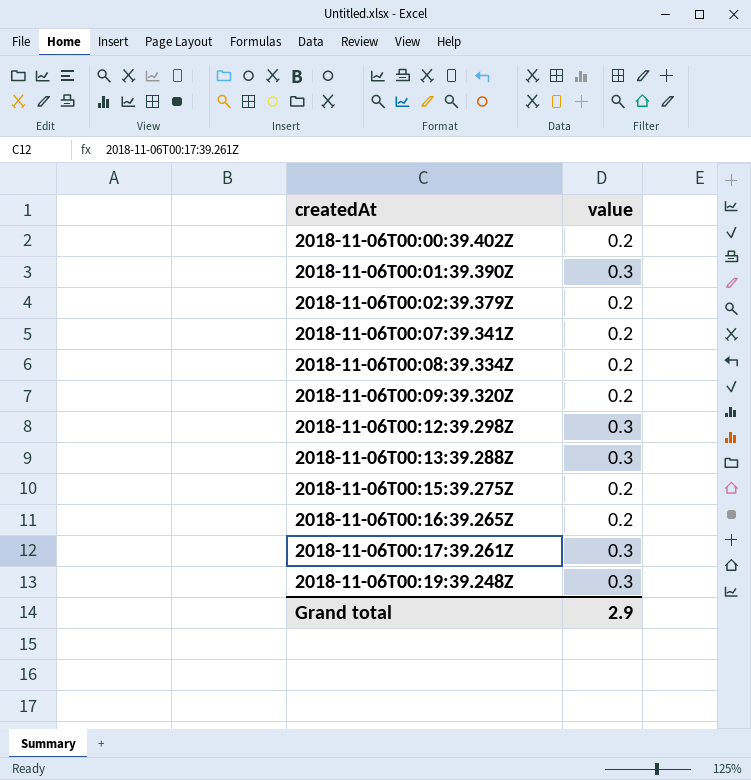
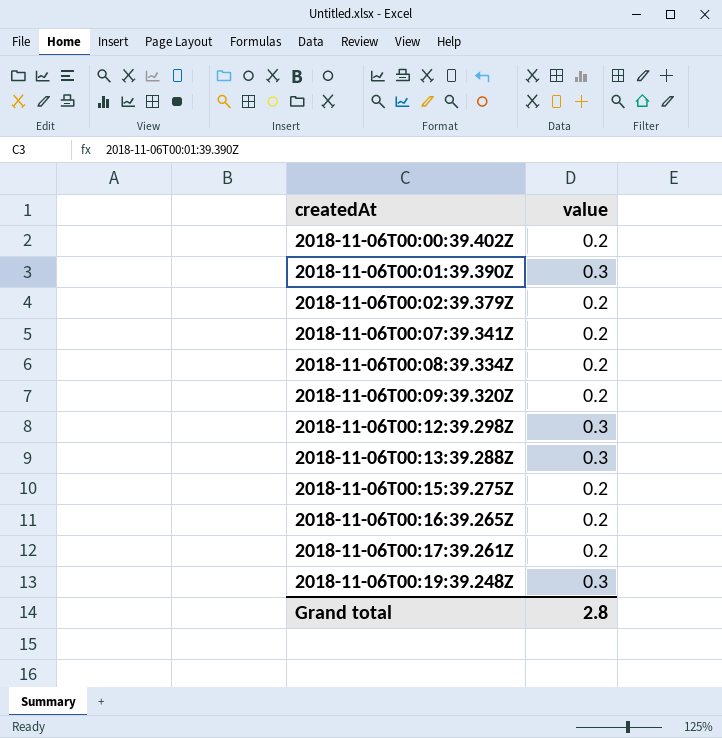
2018-11-06T00:17:39.261Z | value: 0.3 -> 0.2
Grand total | value: 2.9 -> 2.8

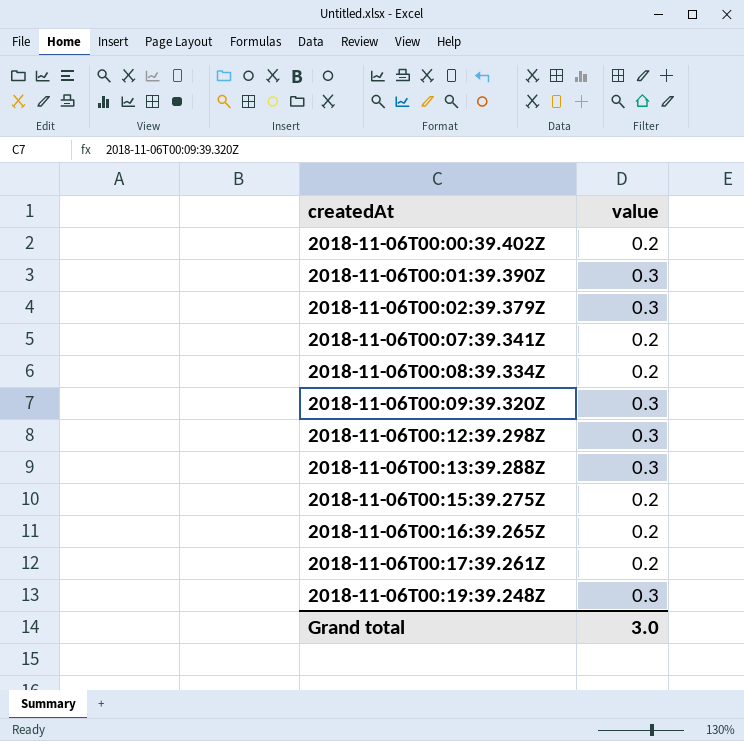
2018-11-06T00:02:39.379Z | value: 0.2 -> 0.3
2018-11-06T00:09:39.320Z | value: 0.2 -> 0.3
Grand total | value: 2.8 -> 3.0

